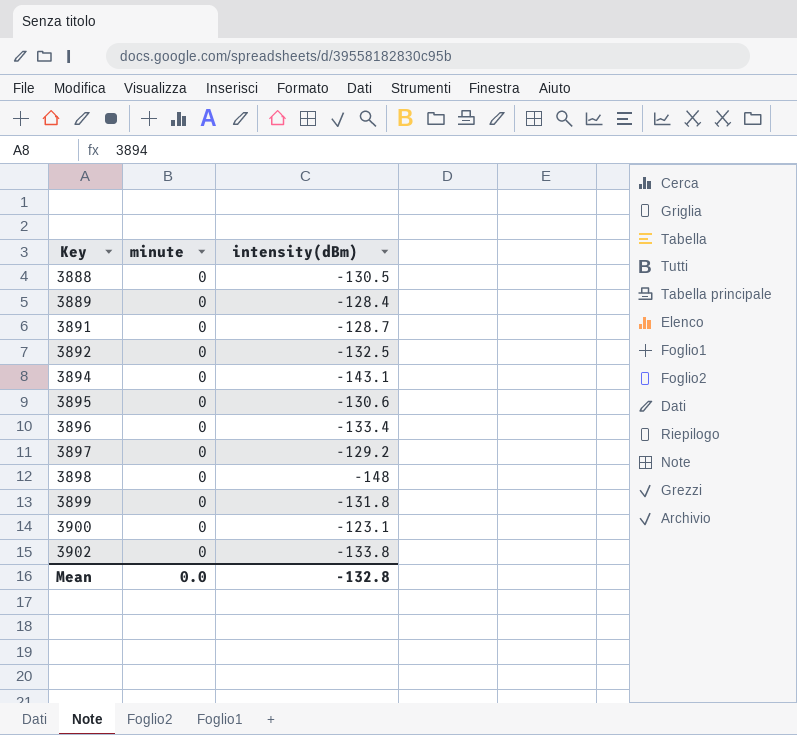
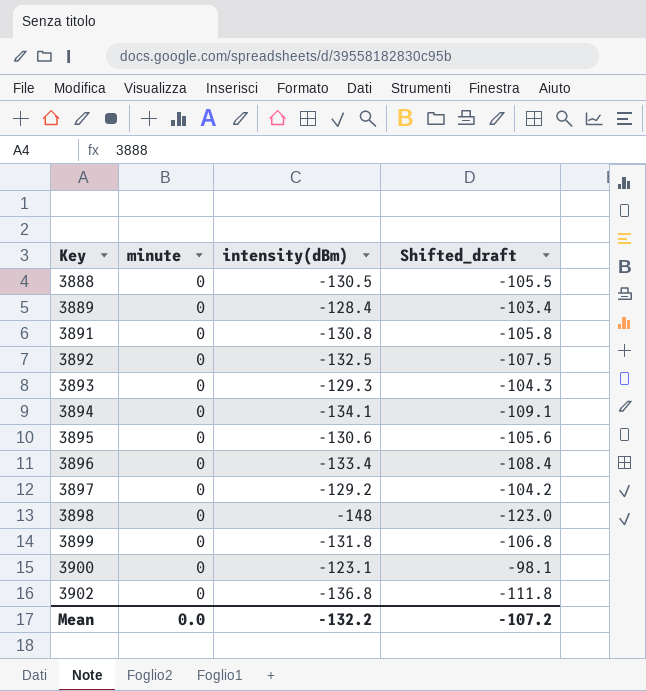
column Shifted_draft | formula: none -> [intensity(dBm)] + 25
3891 | intensity(dBm): -128.7 -> -130.8
row 3893: none -> 0 | -129.3 | -104.3
3894 | intensity(dBm): -143.1 -> -134.1
3902 | intensity(dBm): -133.8 -> -136.8
Mean | intensity(dBm): -132.8 -> -132.2

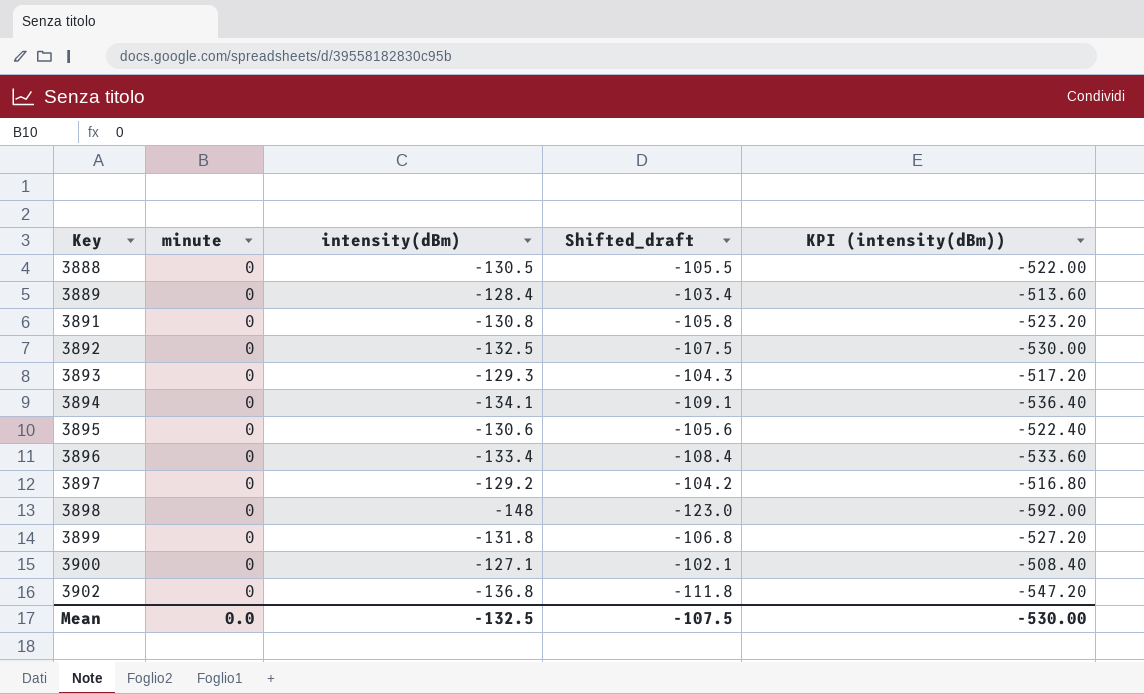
column KPI (intensity(dBm)) | formula: none -> [intensity(dBm)] * 4
3900 | intensity(dBm): -123.1 -> -127.1
3900 | Shifted_draft: -98.1 -> -102.1
Mean | intensity(dBm): -132.2 -> -132.5
Mean | Shifted_draft: -107.2 -> -107.5

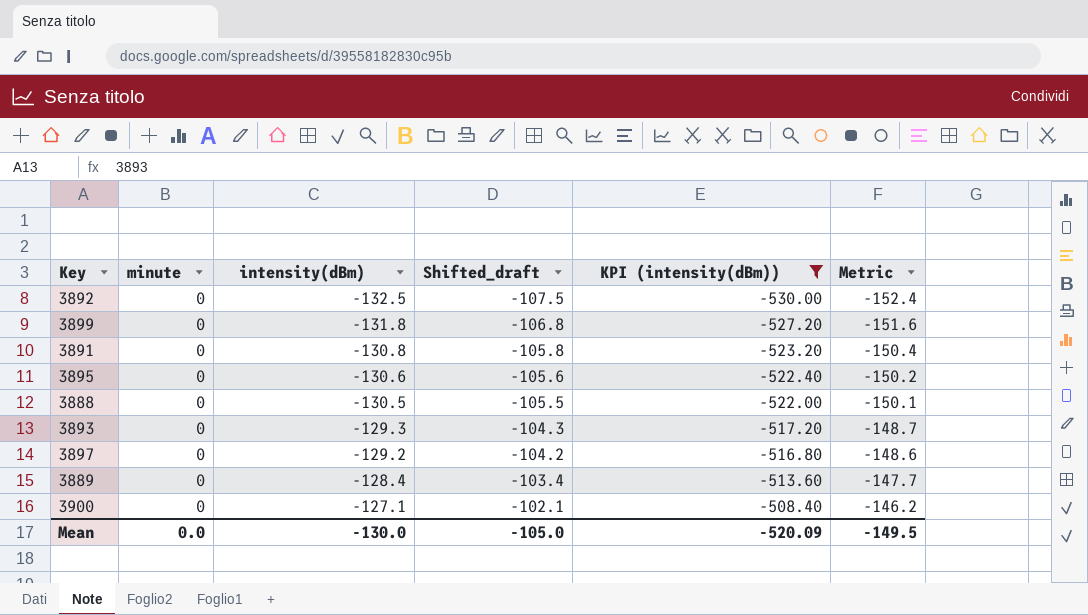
filter: none -> KPI (intensity(dBm)) >= -530.00
row order: Key ascending -> intensity(dBm) ascending
column Metric | formula: none -> [intensity(dBm)] * 1.15
Mean | intensity(dBm): -132.5 -> -130.0
Mean | Shifted_draft: -107.5 -> -105.0
Mean | KPI (intensity(dBm)): -530.00 -> -520.09

